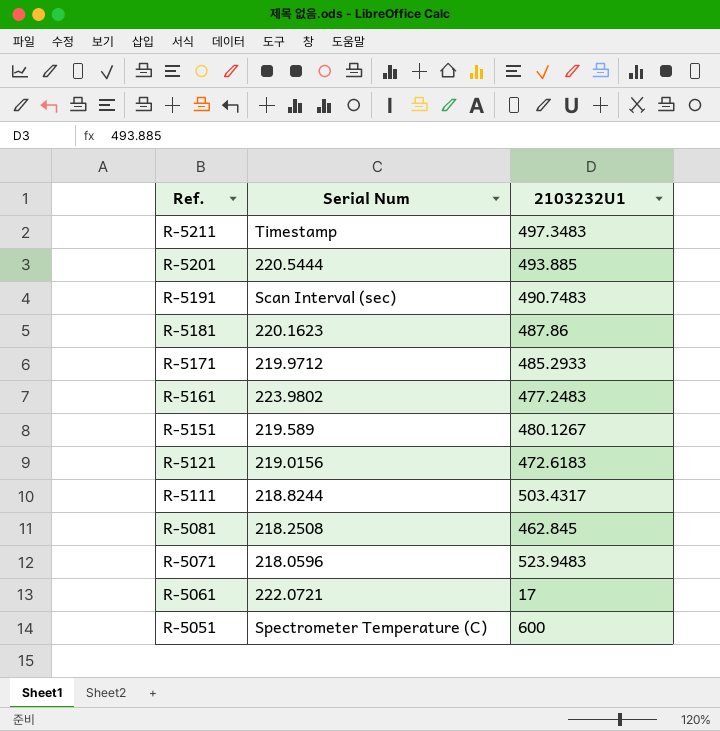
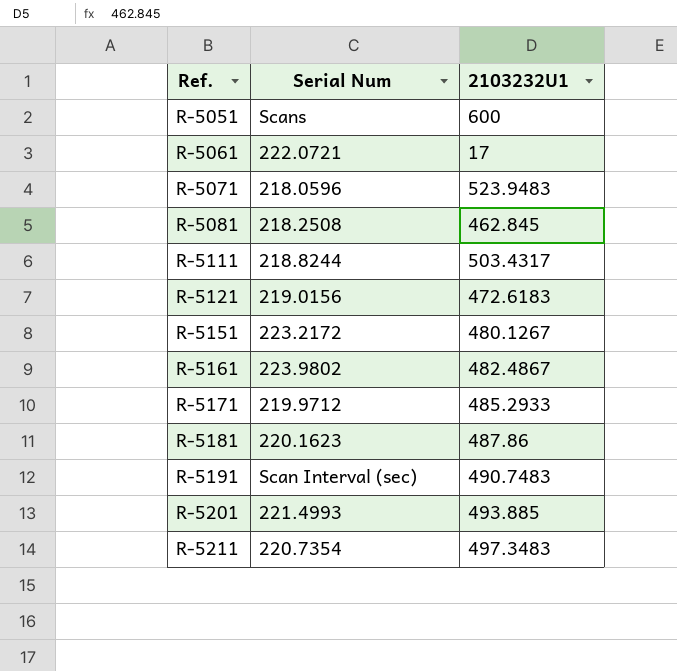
row order: Ref. descending -> Ref. ascending
R-5051 | Serial Num: Spectrometer Temperature (C) -> Scans
R-5151 | Serial Num: 219.589 -> 223.2172
R-5161 | 2103232U1: 477.2483 -> 482.4867
R-5201 | Serial Num: 220.5444 -> 221.4993
R-5211 | Serial Num: Timestamp -> 220.7354

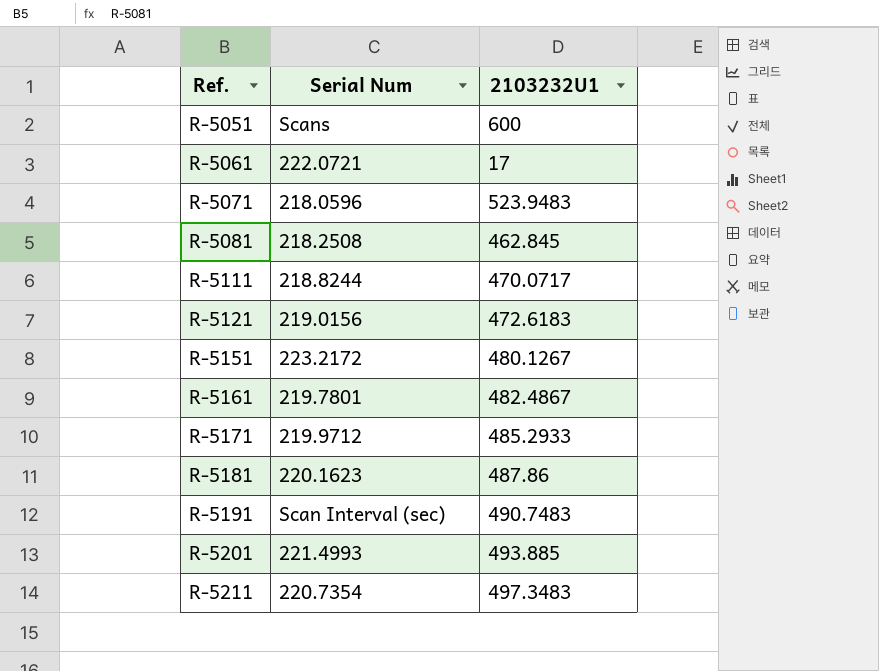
R-5111 | 2103232U1: 503.4317 -> 470.0717
R-5161 | Serial Num: 223.9802 -> 219.7801

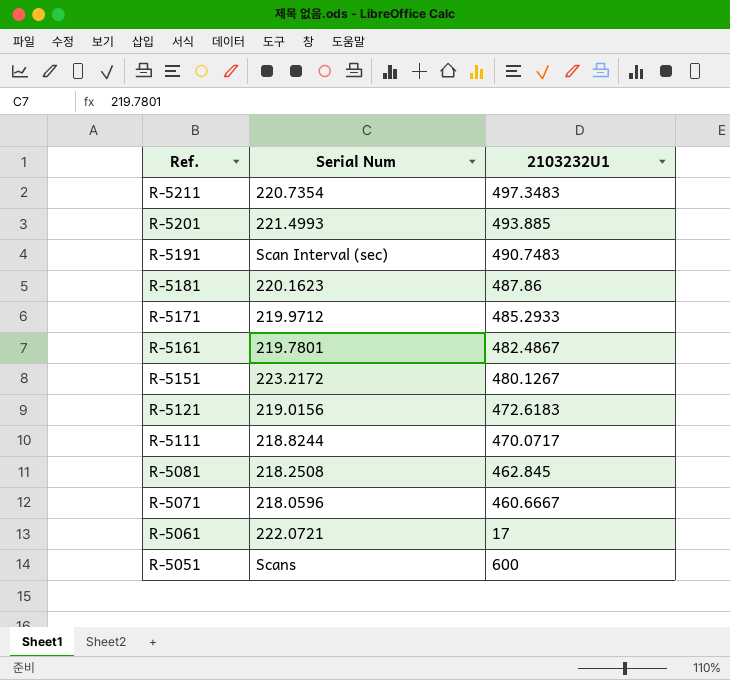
row order: Ref. ascending -> Ref. descending
R-5071 | 2103232U1: 523.9483 -> 460.6667

